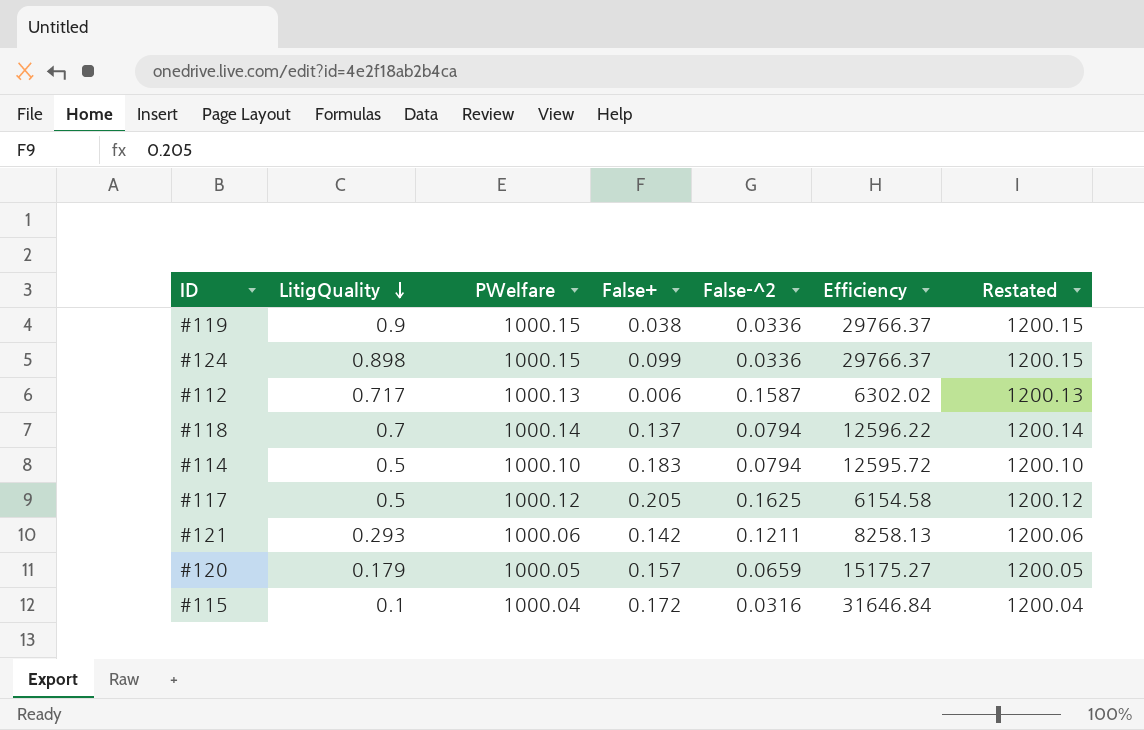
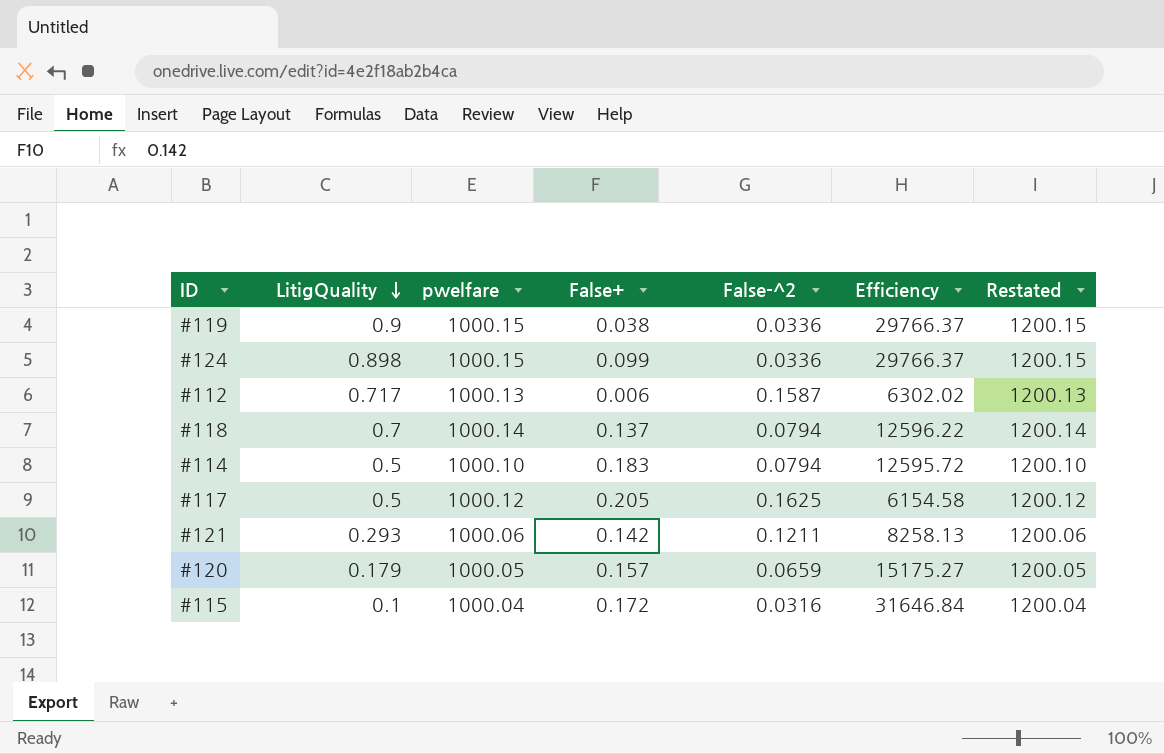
column name: PWelfare -> pwelfare

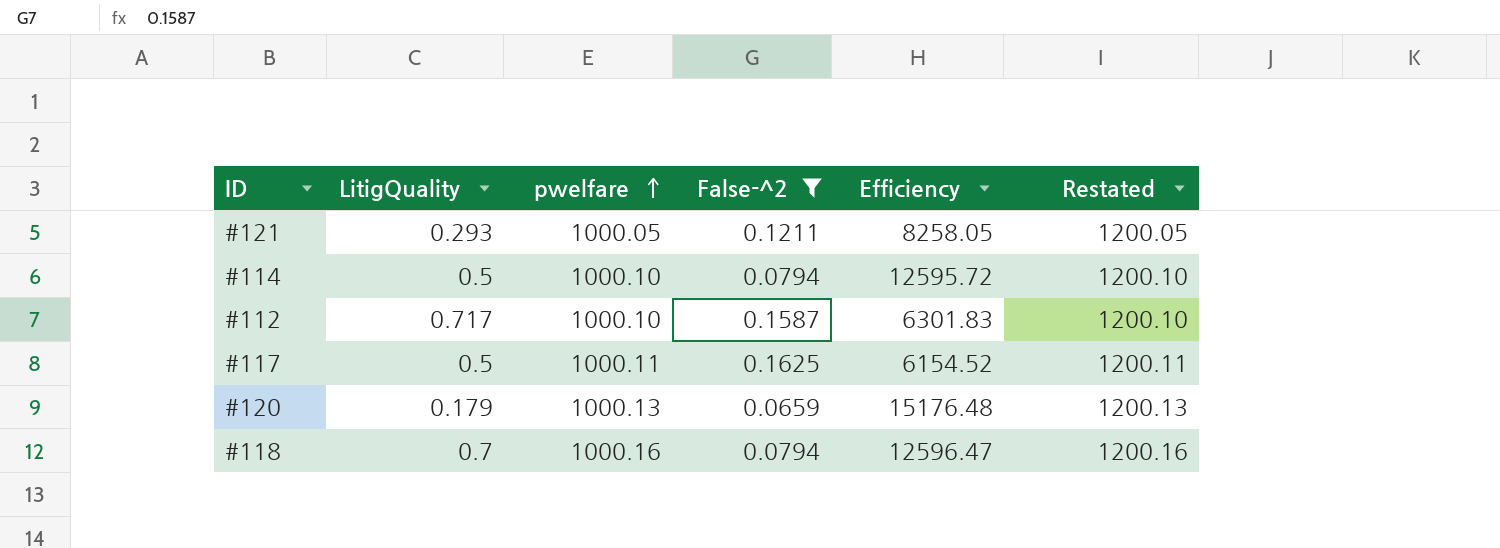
filter: none -> False-^2 >= 0.0659
row order: LitigQuality descending -> pwelfare ascending
column False+ | position: 4 -> none
#121 | pwelfare: 1000.06 -> 1000.05
#121 | Efficiency: 8258.13 -> 8258.05
#121 | Restated: 1200.06 -> 1200.05
#112 | pwelfare: 1000.13 -> 1000.10
#112 | Efficiency: 6302.02 -> 6301.83
#112 | Restated: 1200.13 -> 1200.10
#117 | pwelfare: 1000.12 -> 1000.11
#117 | Efficiency: 6154.58 -> 6154.52
#117 | Restated: 1200.12 -> 1200.11
#120 | pwelfare: 1000.05 -> 1000.13
#120 | Efficiency: 15175.27 -> 15176.48
#120 | Restated: 1200.05 -> 1200.13
#118 | pwelfare: 1000.14 -> 1000.16
#118 | Efficiency: 12596.22 -> 12596.47
#118 | Restated: 1200.14 -> 1200.16

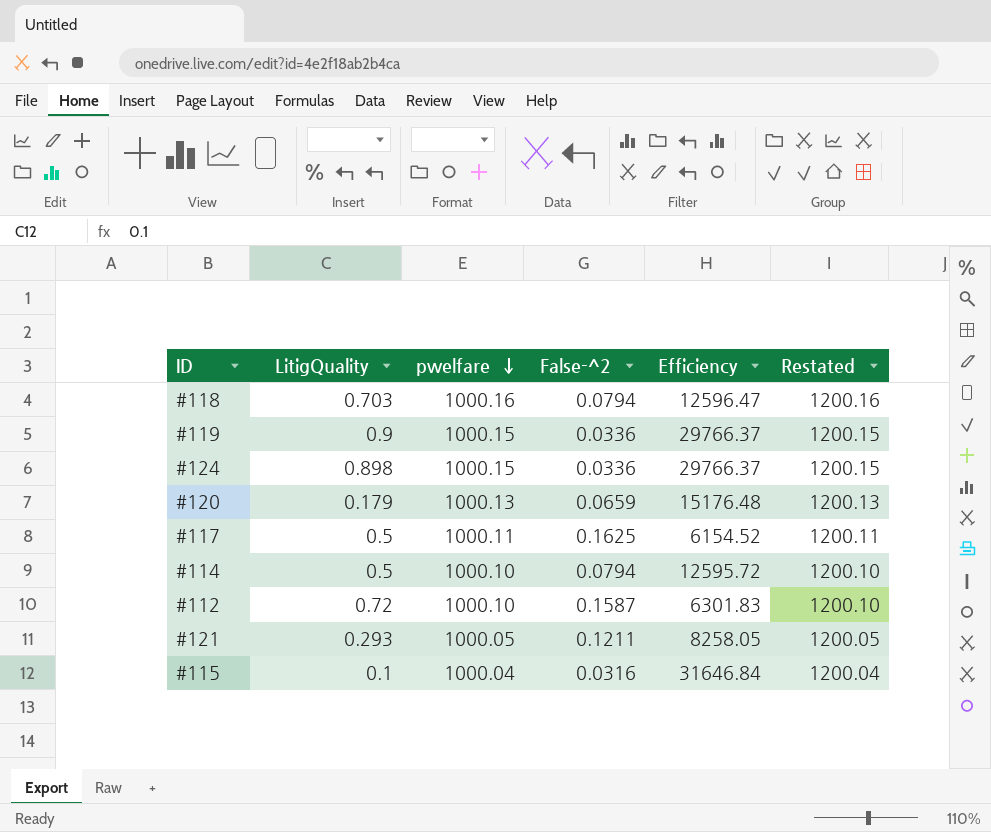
filter: False-^2 >= 0.0659 -> none
row order: pwelfare ascending -> pwelfare descending
#118 | LitigQuality: 0.7 -> 0.703
#112 | LitigQuality: 0.717 -> 0.72

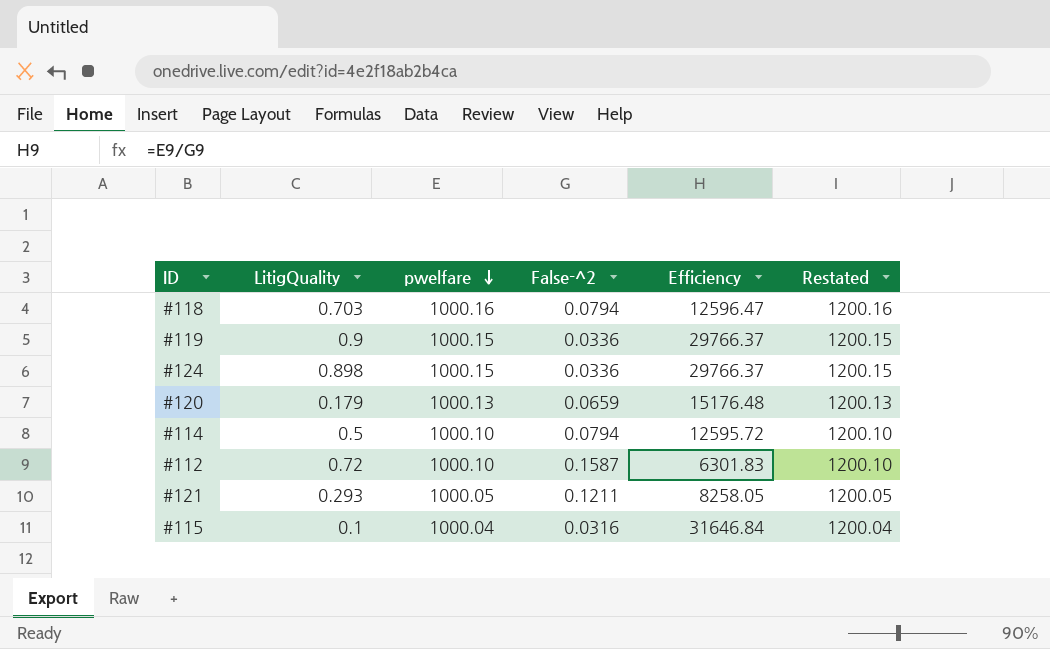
row #117: 0.5 | 1000.11 | 0.1625 | 6154.52 | 1200.11 -> none

